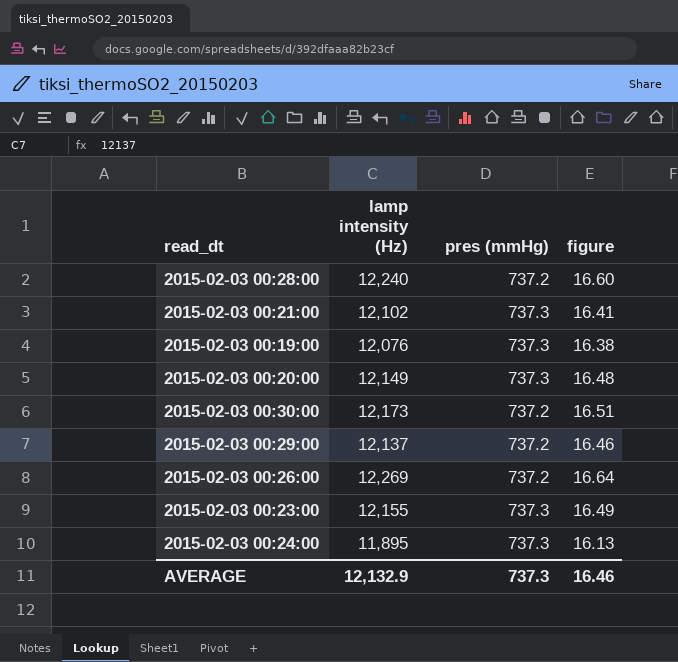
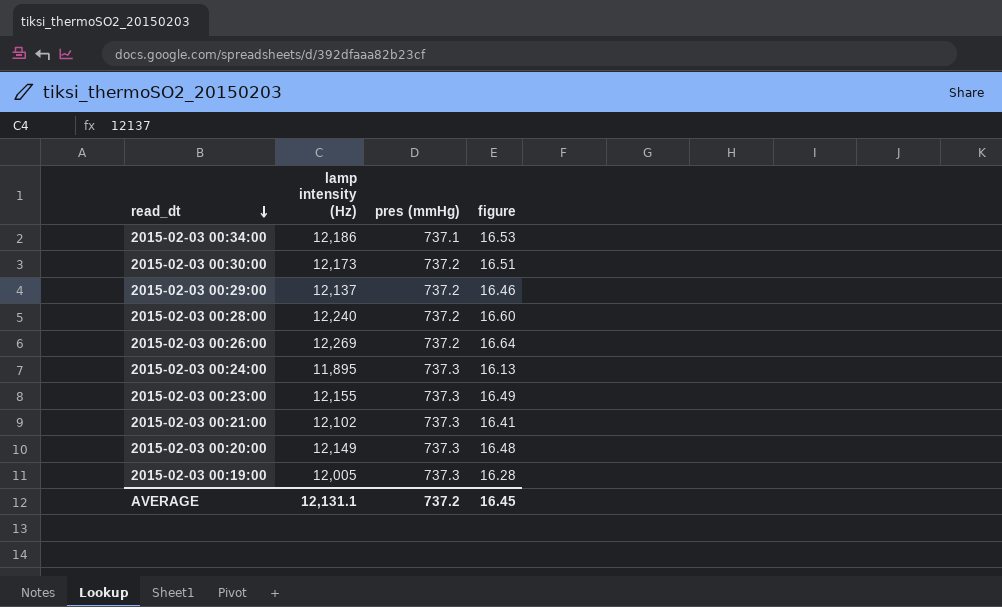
row order: none -> read_dt descending
row 2015-02-03 00:34:00: none -> 12,186 | 737.1 | 16.53
2015-02-03 00:19:00 | lamp intensity (Hz): 12,076 -> 12,005
2015-02-03 00:19:00 | figure: 16.38 -> 16.28
AVERAGE | lamp intensity (Hz): 12,132.9 -> 12,131.1
AVERAGE | pres (mmHg): 737.3 -> 737.2
AVERAGE | figure: 16.46 -> 16.45

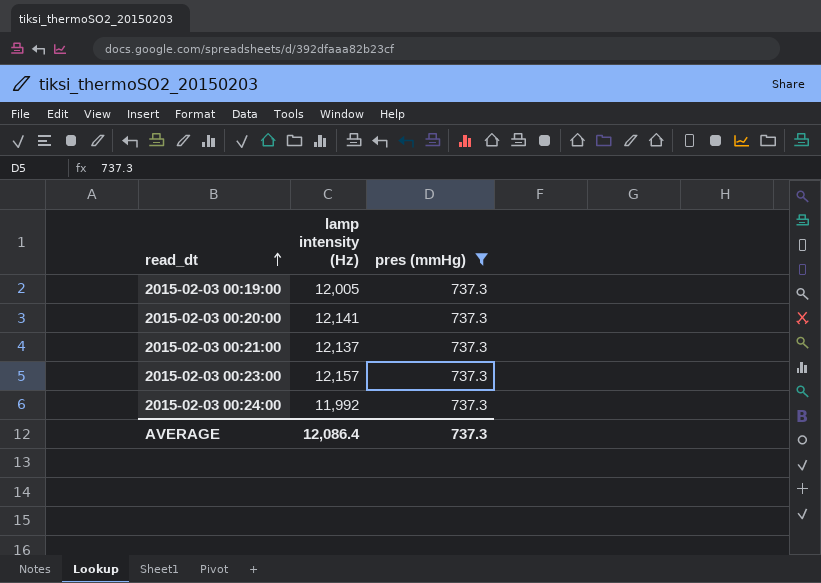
filter: none -> pres (mmHg) = 737.3
row order: read_dt descending -> read_dt ascending
column figure | formula: [lamp intensity (Hz)] / [pres (mmHg)] -> none
2015-02-03 00:20:00 | lamp intensity (Hz): 12,149 -> 12,141
2015-02-03 00:21:00 | lamp intensity (Hz): 12,102 -> 12,137
2015-02-03 00:23:00 | lamp intensity (Hz): 12,155 -> 12,157
2015-02-03 00:24:00 | lamp intensity (Hz): 11,895 -> 11,992
AVERAGE | lamp intensity (Hz): 12,131.1 -> 12,086.4
AVERAGE | pres (mmHg): 737.2 -> 737.3

